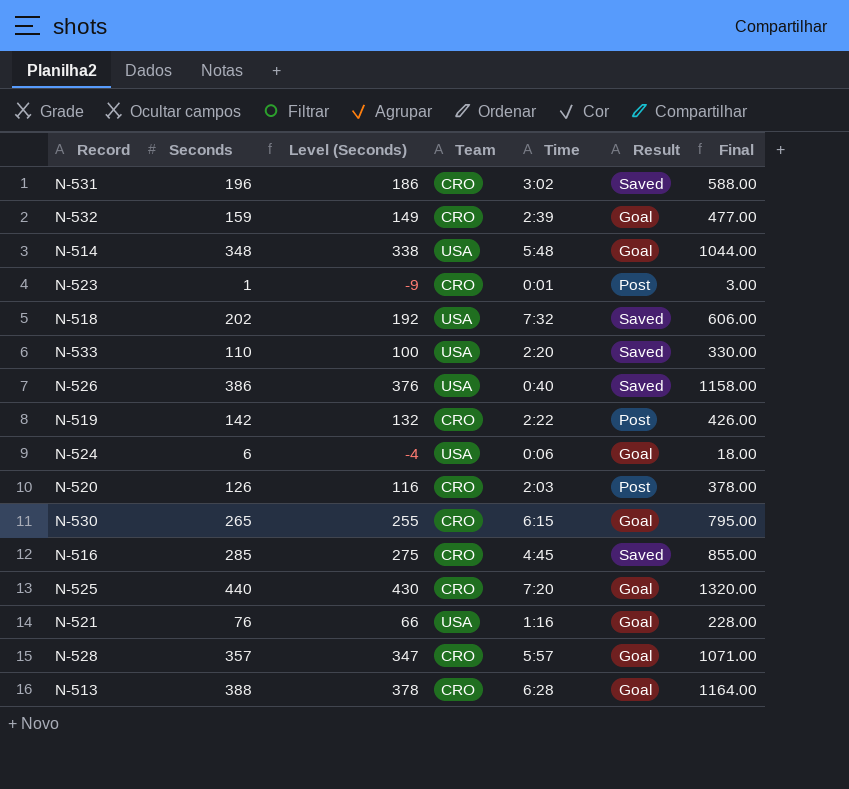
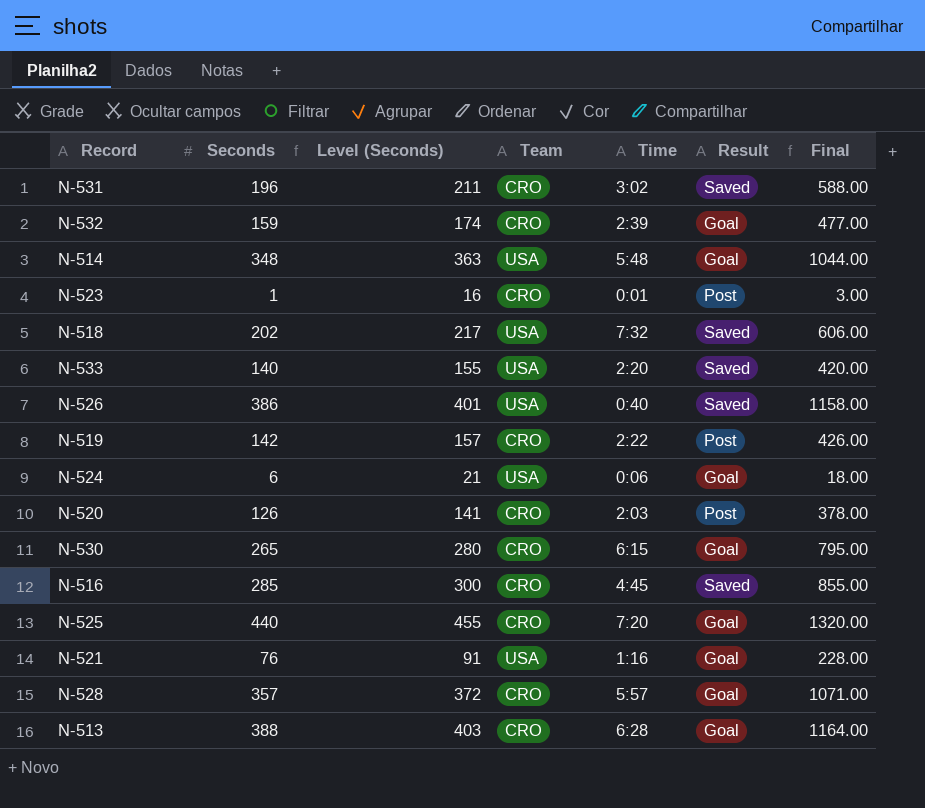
column Level (Seconds) | formula: [Seconds] - 10 -> [Seconds] + 15
N-533 | Seconds: 110 -> 140
N-533 | Final: 330.00 -> 420.00

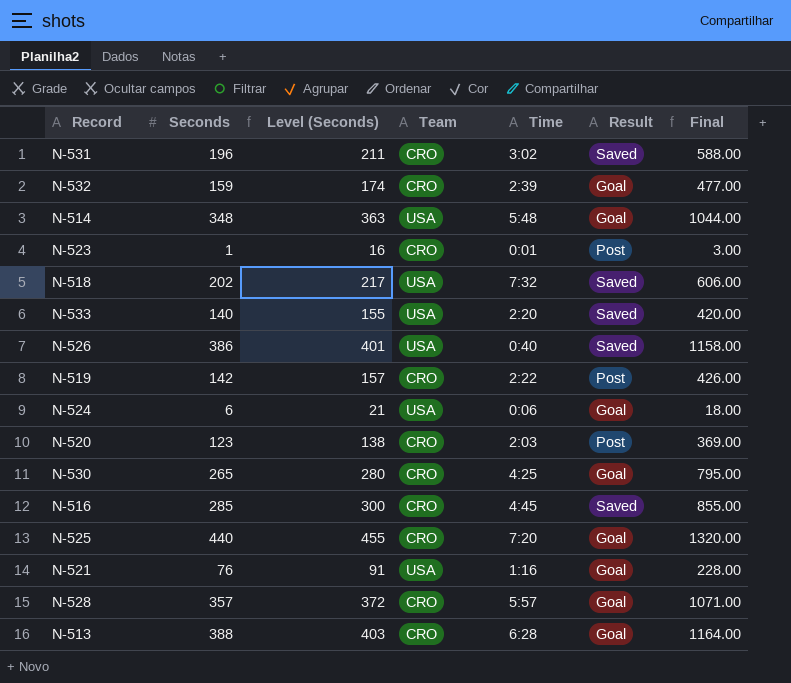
N-520 | Seconds: 126 -> 123
N-520 | Level (Seconds): 141 -> 138
N-520 | Final: 378.00 -> 369.00
N-530 | Time: 6:15 -> 4:25

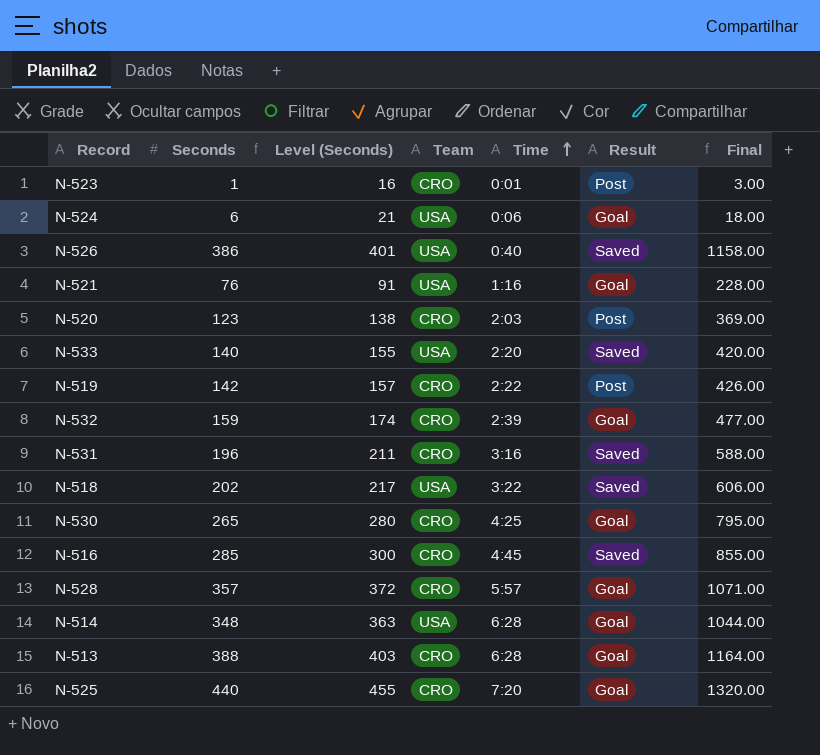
row order: none -> Time ascending
N-531 | Time: 3:02 -> 3:16
N-518 | Time: 7:32 -> 3:22
N-514 | Time: 5:48 -> 6:28

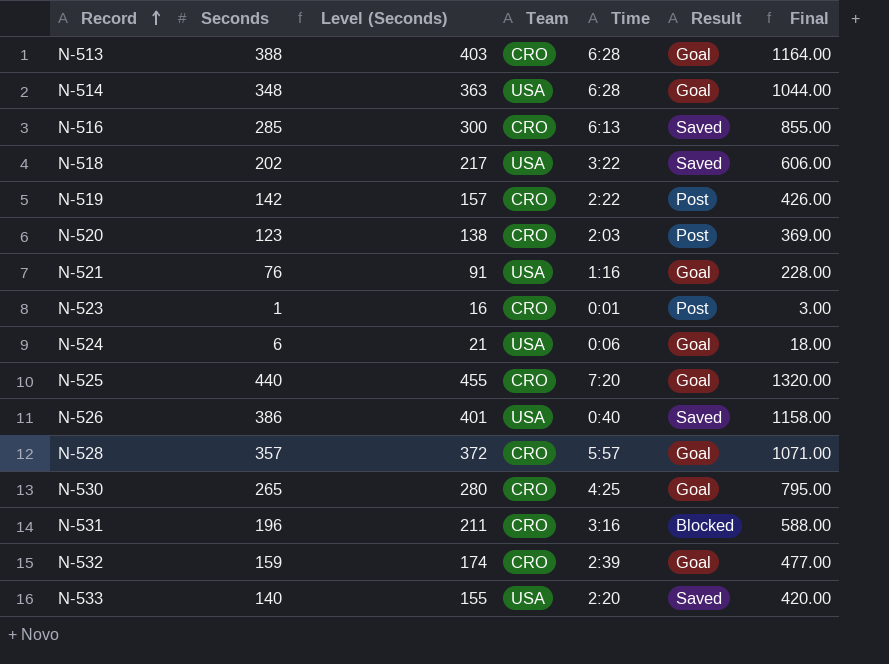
row order: Time ascending -> Record ascending
N-516 | Time: 4:45 -> 6:13
N-531 | Result: Saved -> Blocked

